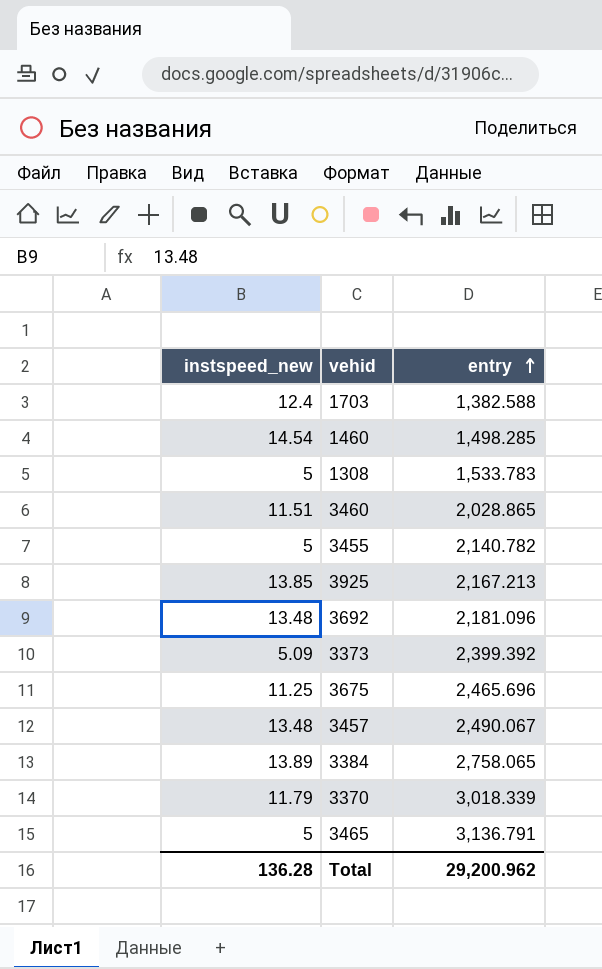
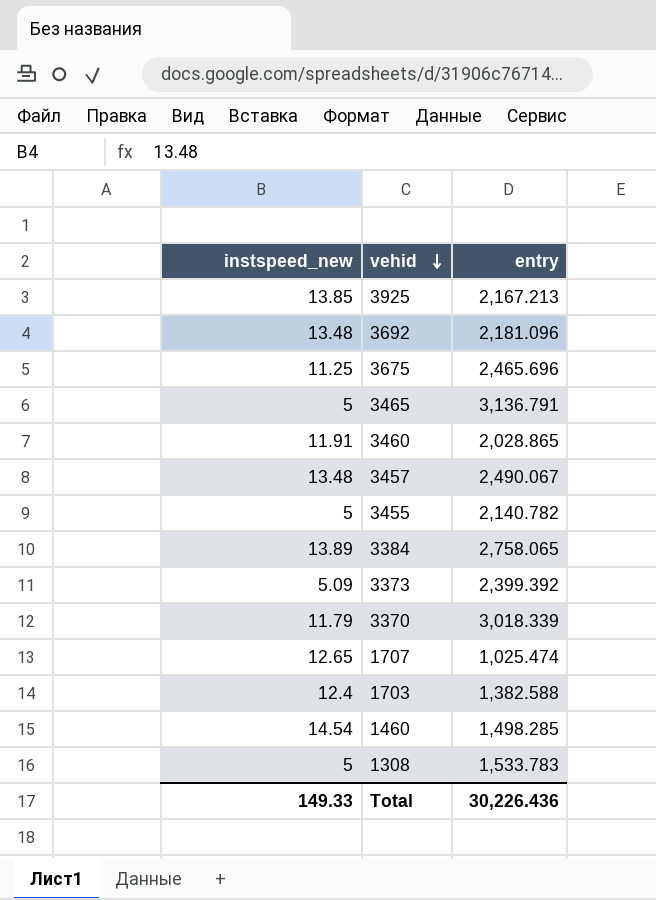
row order: entry ascending -> vehid descending
3460 | instspeed_new: 11.51 -> 11.91
row 1707: none -> 12.65 | 1,025.474
Total | instspeed_new: 136.28 -> 149.33
Total | entry: 29,200.962 -> 30,226.436

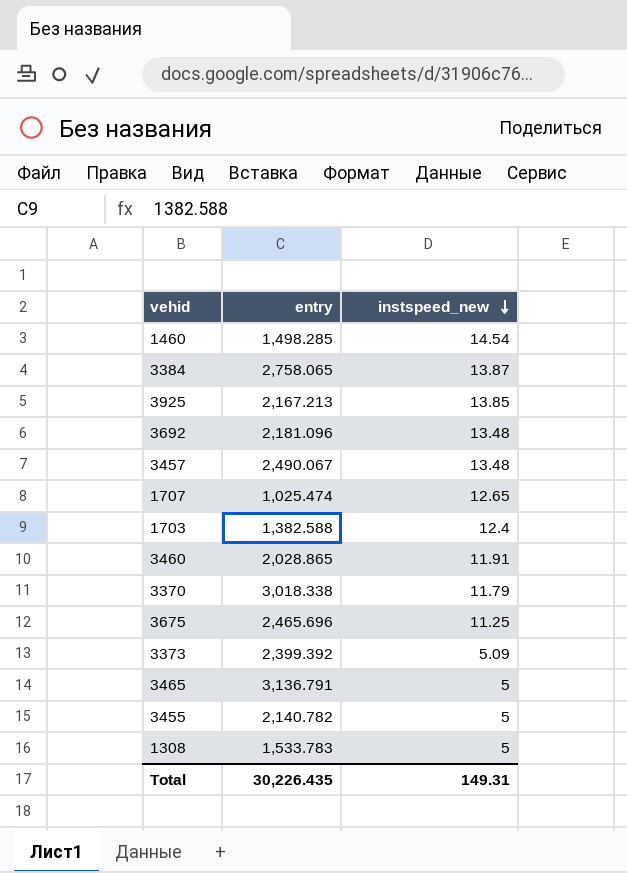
row order: vehid descending -> instspeed_new descending
column instspeed_new | position: 1 -> 3
3384 | instspeed_new: 13.89 -> 13.87
3370 | entry: 3,018.339 -> 3,018.338
Total | entry: 30,226.436 -> 30,226.435
Total | instspeed_new: 149.33 -> 149.31

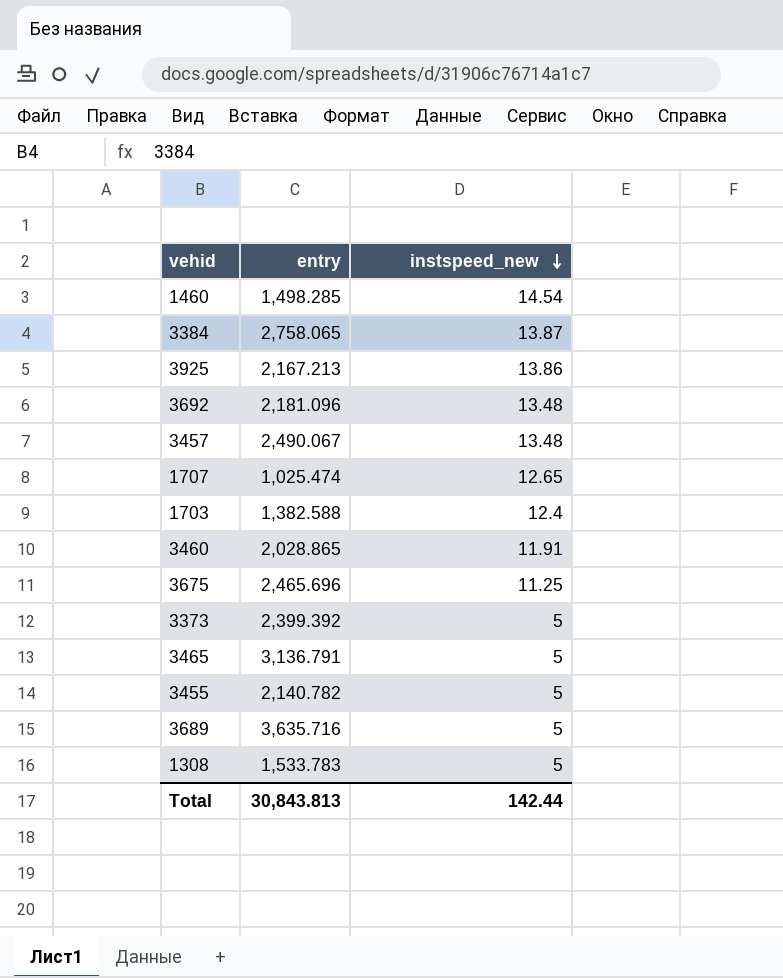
row 3370: 3,018.338 | 11.79 -> none
3925 | instspeed_new: 13.85 -> 13.86
3373 | instspeed_new: 5.09 -> 5
row 3689: none -> 3,635.716 | 5
Total | entry: 30,226.435 -> 30,843.813
Total | instspeed_new: 149.31 -> 142.44

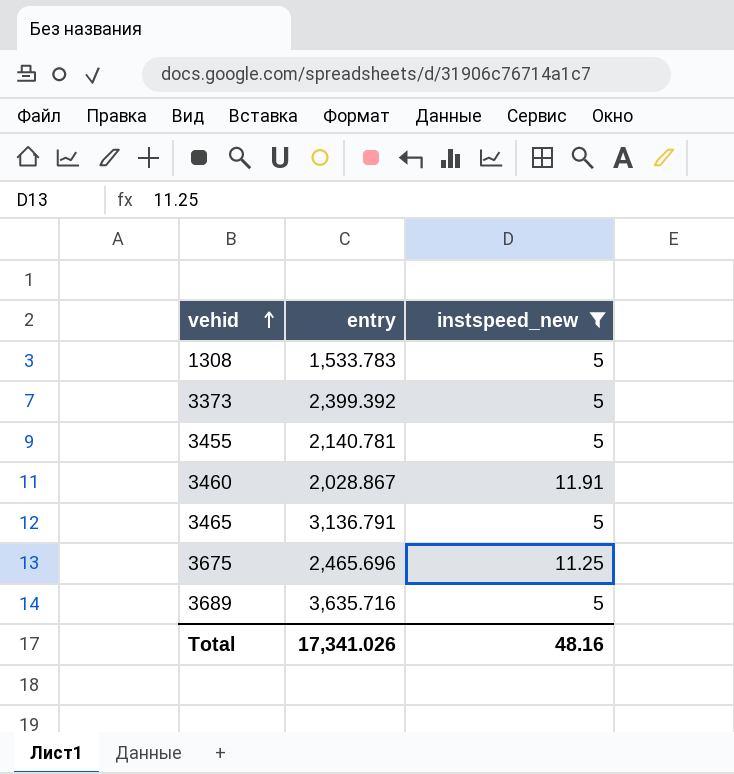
filter: none -> instspeed_new <= 11.91
row order: instspeed_new descending -> vehid ascending
3455 | entry: 2,140.782 -> 2,140.781
3460 | entry: 2,028.865 -> 2,028.867
Total | entry: 30,843.813 -> 17,341.026
Total | instspeed_new: 142.44 -> 48.16

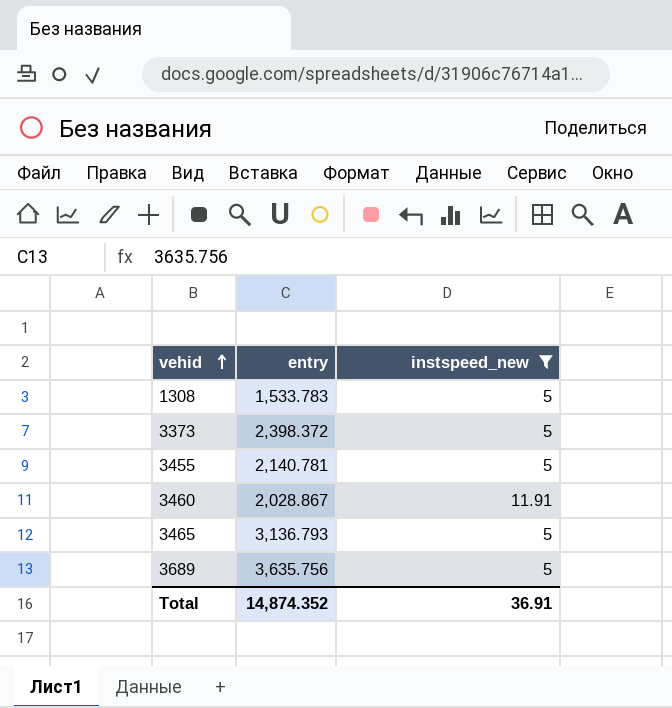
row 3675: 2,465.696 | 11.25 -> none
3373 | entry: 2,399.392 -> 2,398.372
3465 | entry: 3,136.791 -> 3,136.793
3689 | entry: 3,635.716 -> 3,635.756
Total | entry: 17,341.026 -> 14,874.352
Total | instspeed_new: 48.16 -> 36.91

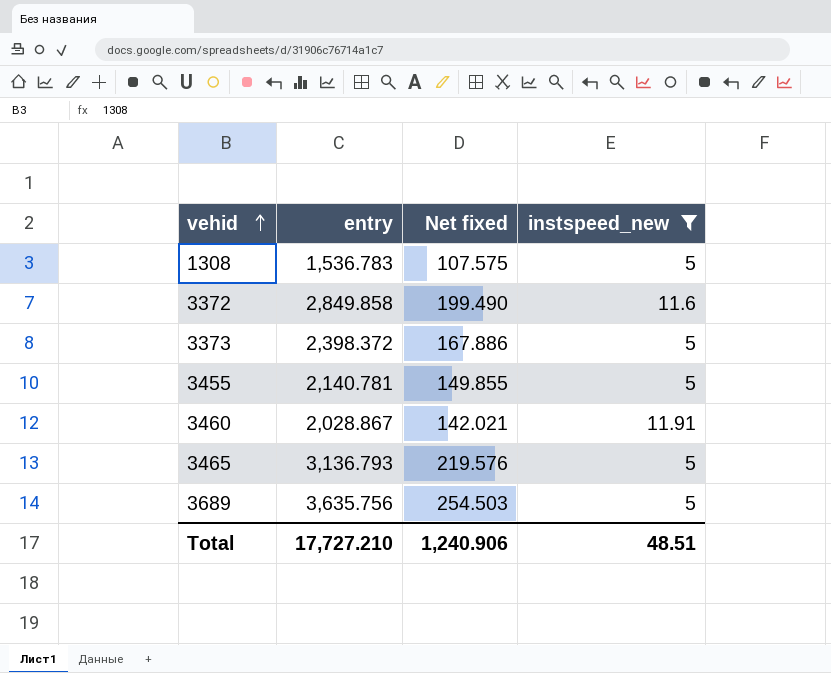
column Net fixed | formula: none -> [entry] * 0.07
1308 | entry: 1,533.783 -> 1,536.783
row 3372: none -> 2,849.858 | 199.490 | 11.6
Total | entry: 14,874.352 -> 17,727.210
Total | instspeed_new: 36.91 -> 48.51

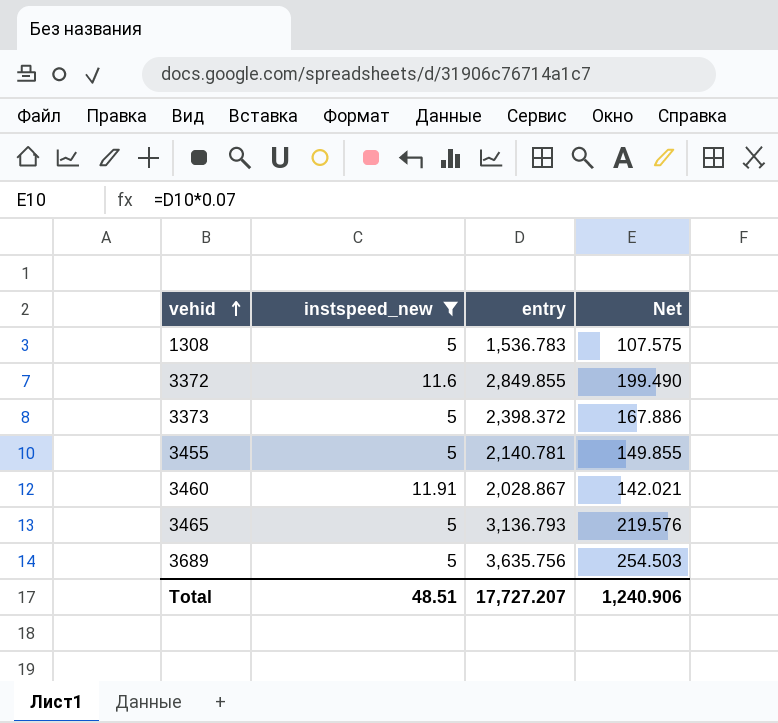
column instspeed_new | position: 4 -> 2
column name: Net fixed -> Net
3372 | entry: 2,849.858 -> 2,849.855
Total | entry: 17,727.210 -> 17,727.207

